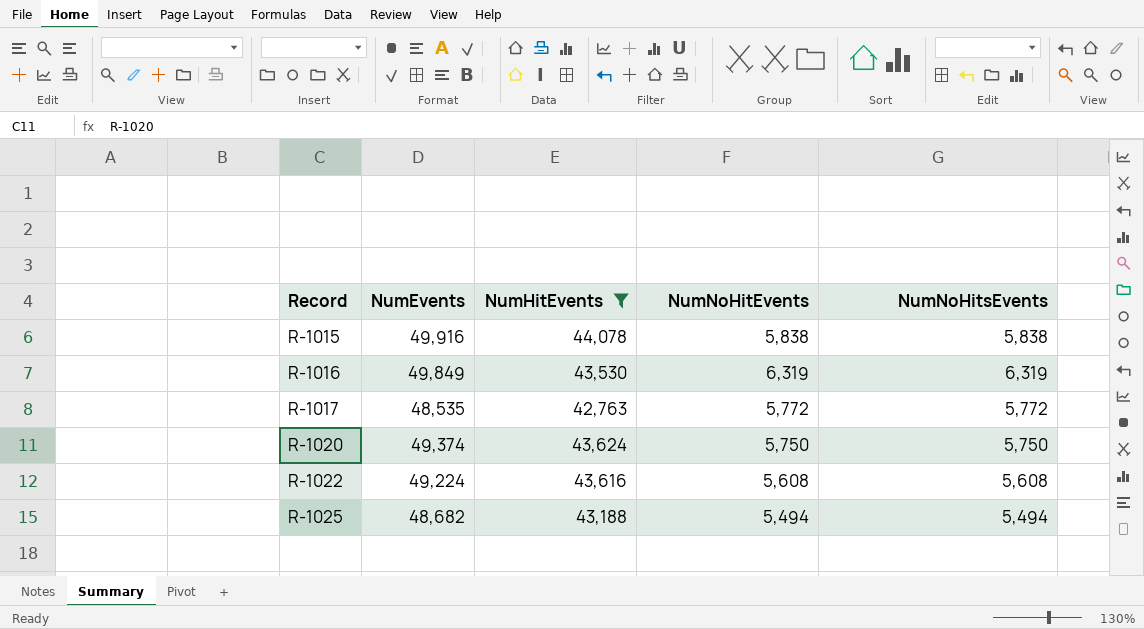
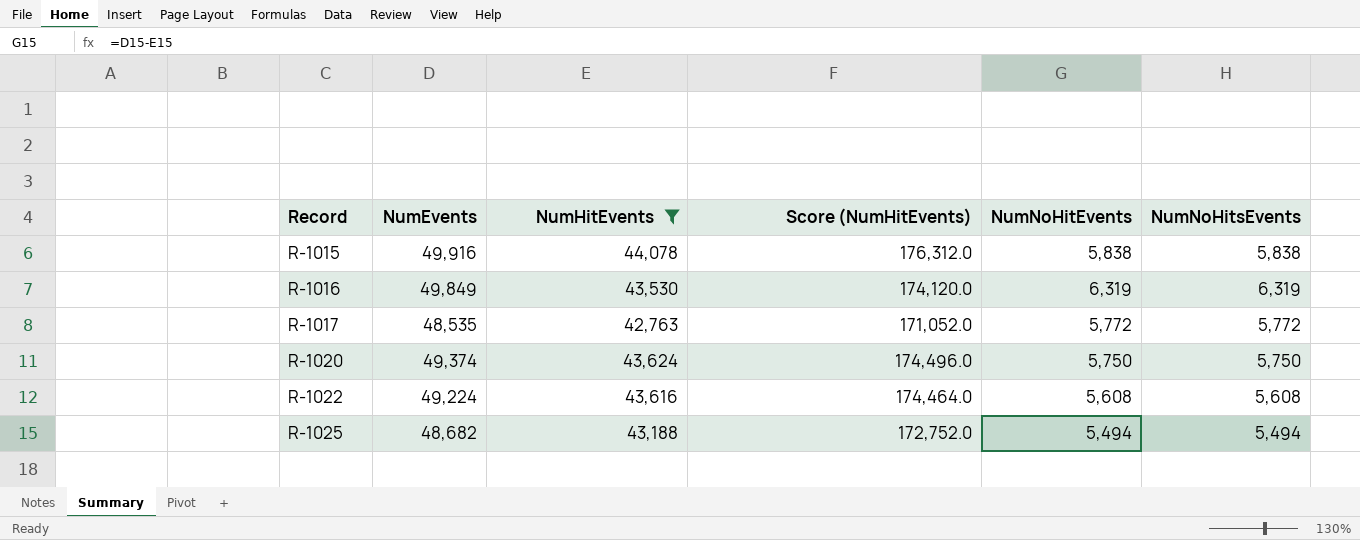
column Score (NumHitEvents) | formula: none -> [NumHitEvents] * 4

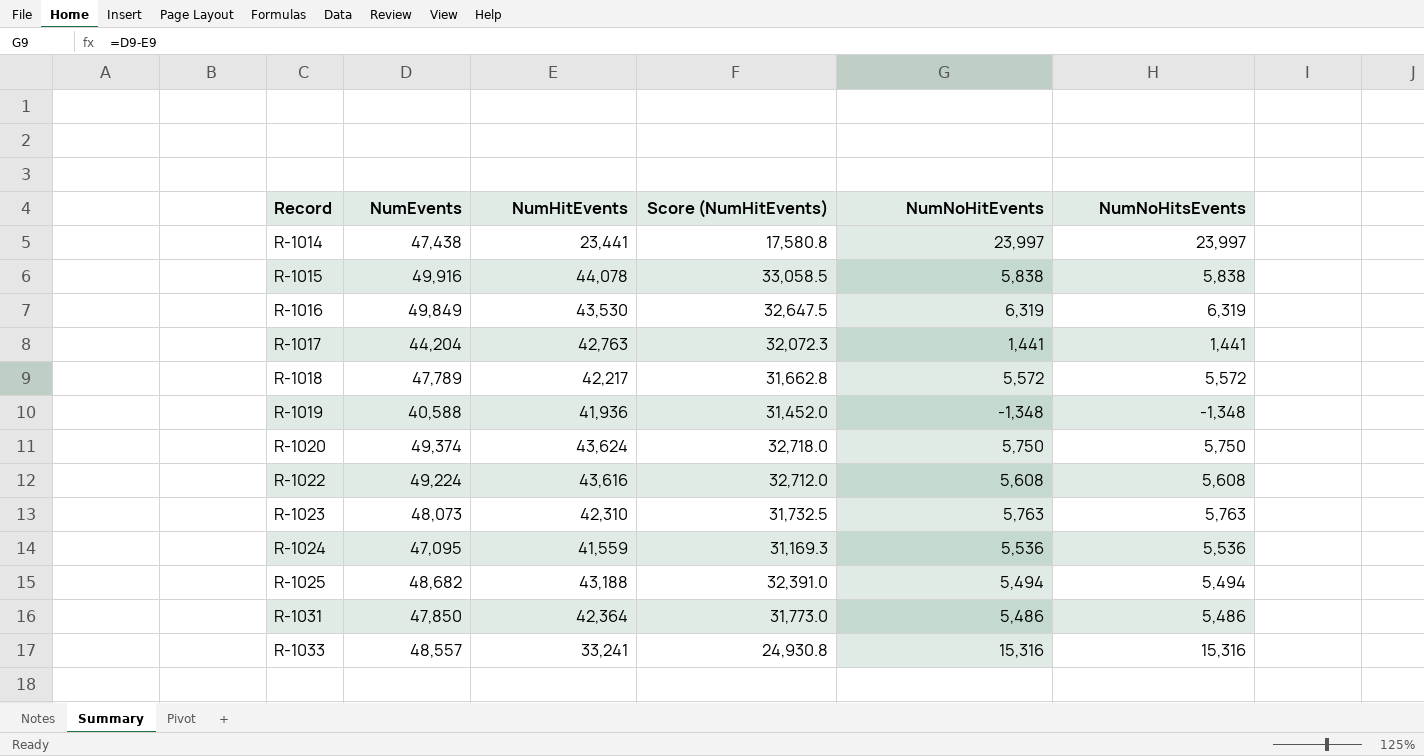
filter: NumHitEvents >= 42,763 -> none
column Score (NumHitEvents) | formula: [NumHitEvents] * 4 -> [NumHitEvents] * 0.75
R-1017 | NumEvents: 48,535 -> 44,204
R-1017 | NumNoHitEvents: 5,772 -> 1,441
R-1017 | NumNoHitsEvents: 5,772 -> 1,441

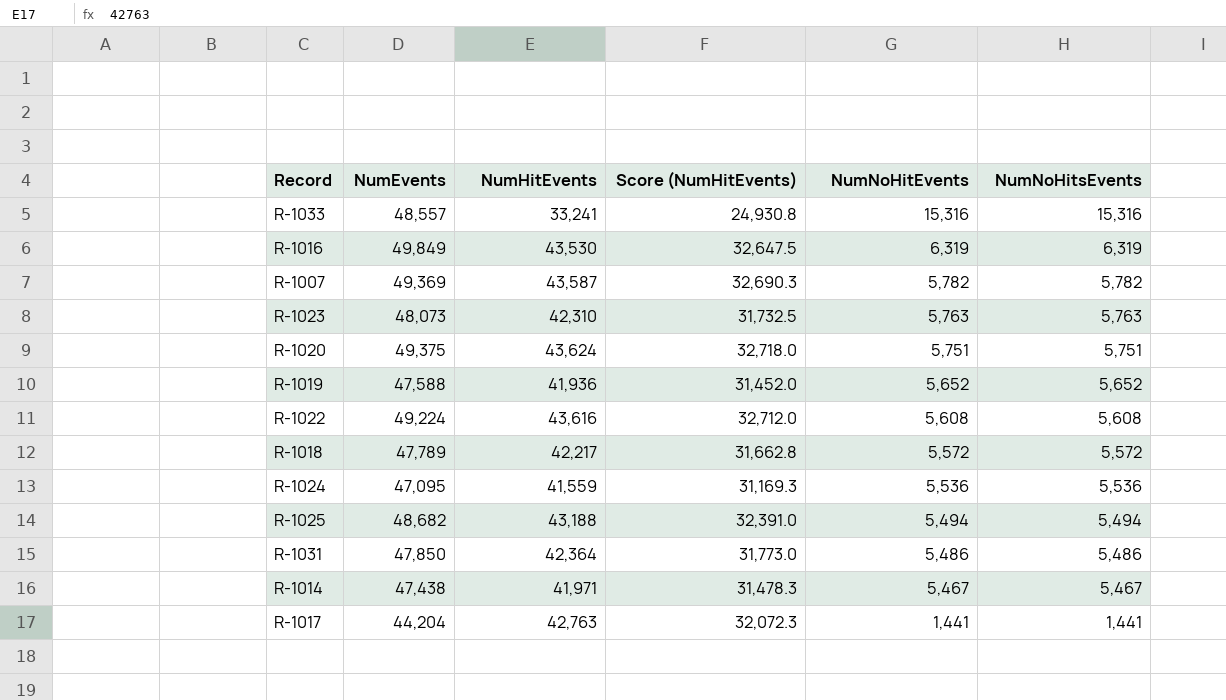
row order: Record ascending -> NumNoHitEvents descending
row R-1015: 49,916 | 44,078 | 33,058.5 | 5,838 | 5,838 -> none
row R-1007: none -> 49,369 | 43,587 | 32,690.3 | 5,782 | 5,782
R-1020 | NumEvents: 49,374 -> 49,375
R-1020 | NumNoHitEvents: 5,750 -> 5,751
R-1020 | NumNoHitsEvents: 5,750 -> 5,751
R-1019 | NumEvents: 40,588 -> 47,588
R-1019 | NumNoHitEvents: -1,348 -> 5,652
R-1019 | NumNoHitsEvents: -1,348 -> 5,652
R-1014 | NumHitEvents: 23,441 -> 41,971
R-1014 | Score (NumHitEvents): 17,580.8 -> 31,478.3
R-1014 | NumNoHitEvents: 23,997 -> 5,467
R-1014 | NumNoHitsEvents: 23,997 -> 5,467

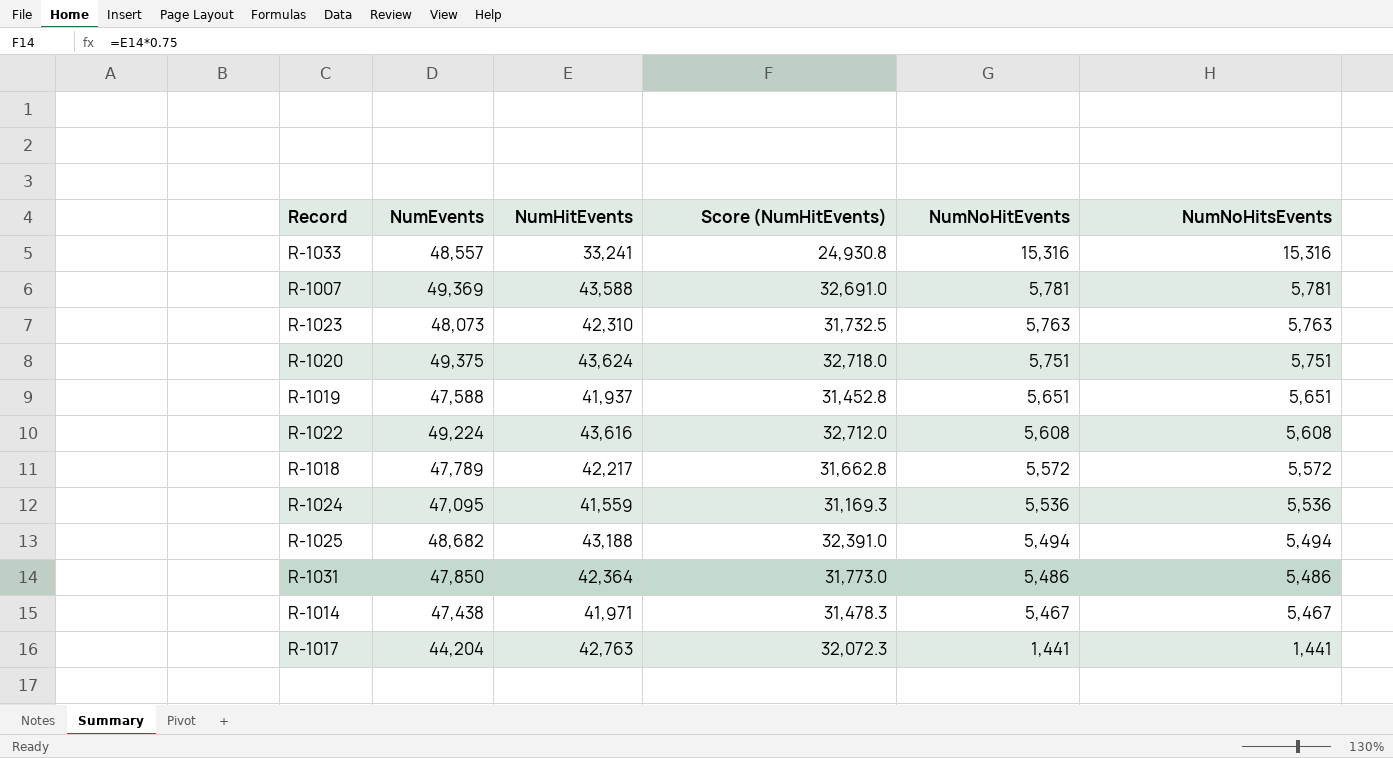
row R-1016: 49,849 | 43,530 | 32,647.5 | 6,319 | 6,319 -> none
R-1007 | NumHitEvents: 43,587 -> 43,588
R-1007 | Score (NumHitEvents): 32,690.3 -> 32,691.0
R-1007 | NumNoHitEvents: 5,782 -> 5,781
R-1007 | NumNoHitsEvents: 5,782 -> 5,781
R-1019 | NumHitEvents: 41,936 -> 41,937
R-1019 | Score (NumHitEvents): 31,452.0 -> 31,452.8
R-1019 | NumNoHitEvents: 5,652 -> 5,651
R-1019 | NumNoHitsEvents: 5,652 -> 5,651

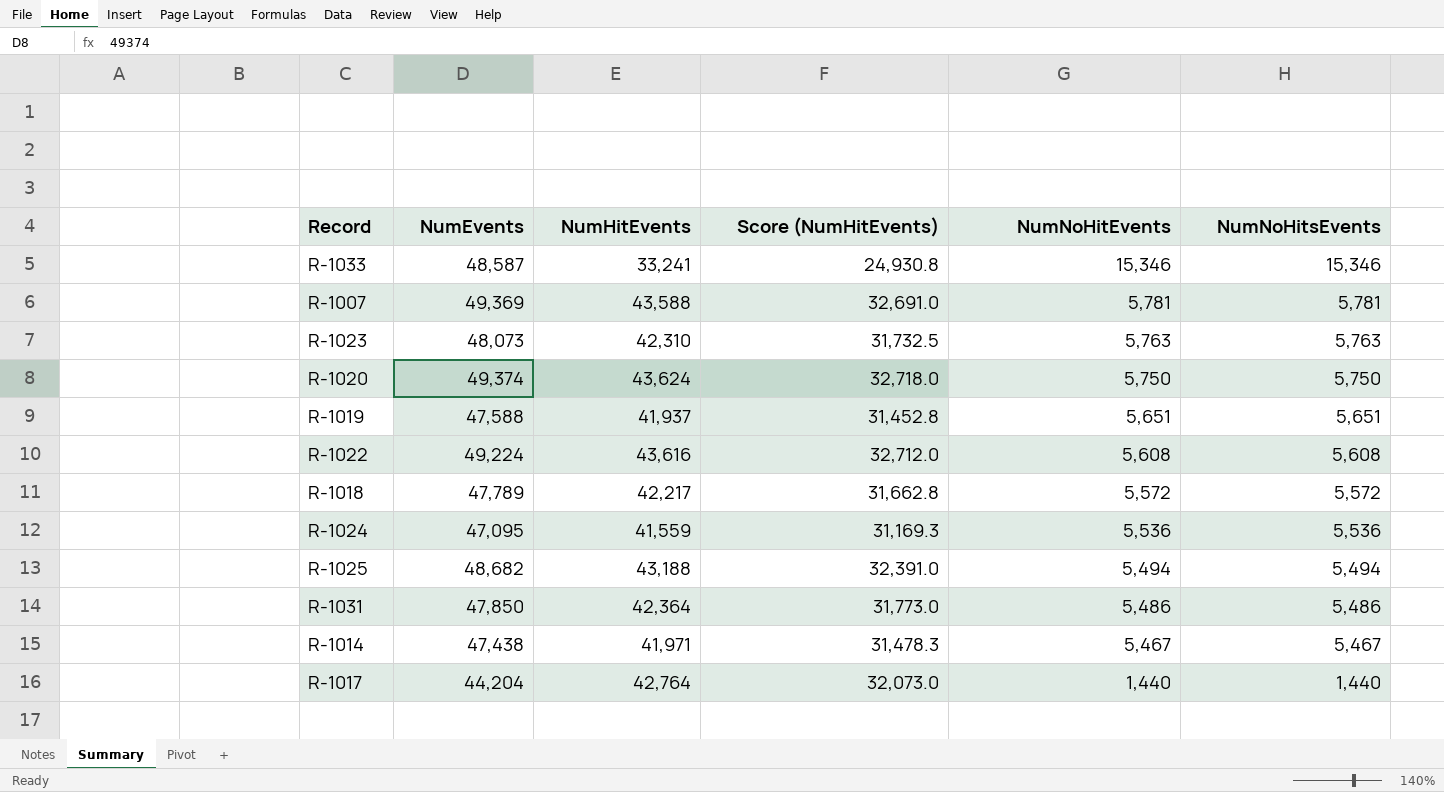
R-1033 | NumEvents: 48,557 -> 48,587
R-1033 | NumNoHitEvents: 15,316 -> 15,346
R-1033 | NumNoHitsEvents: 15,316 -> 15,346
R-1020 | NumEvents: 49,375 -> 49,374
R-1020 | NumNoHitEvents: 5,751 -> 5,750
R-1020 | NumNoHitsEvents: 5,751 -> 5,750
R-1017 | NumHitEvents: 42,763 -> 42,764
R-1017 | Score (NumHitEvents): 32,072.3 -> 32,073.0
R-1017 | NumNoHitEvents: 1,441 -> 1,440
R-1017 | NumNoHitsEvents: 1,441 -> 1,440

